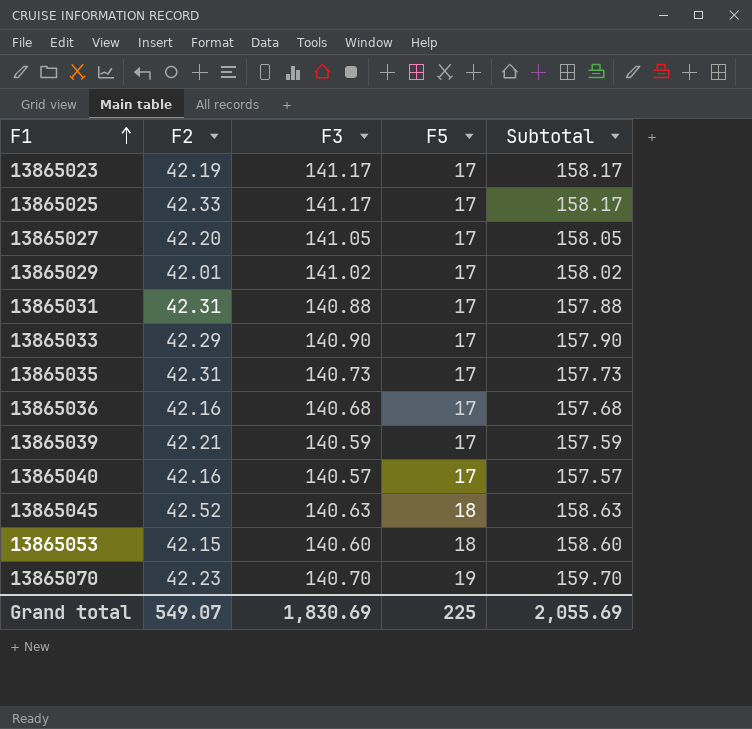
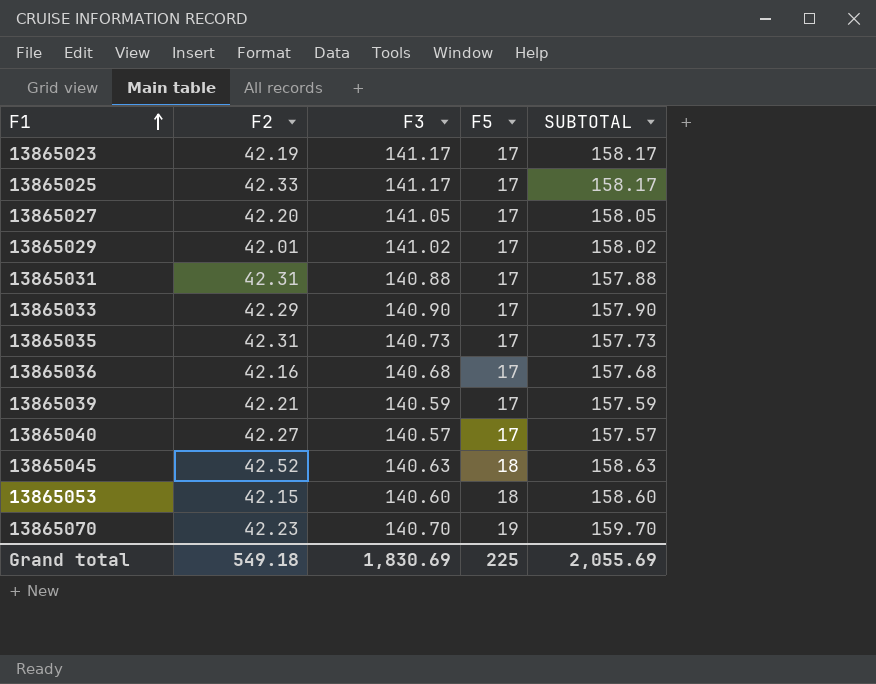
column name: Subtotal -> SUBTOTAL
13865040 | F2: 42.16 -> 42.27
Grand total | F2: 549.07 -> 549.18

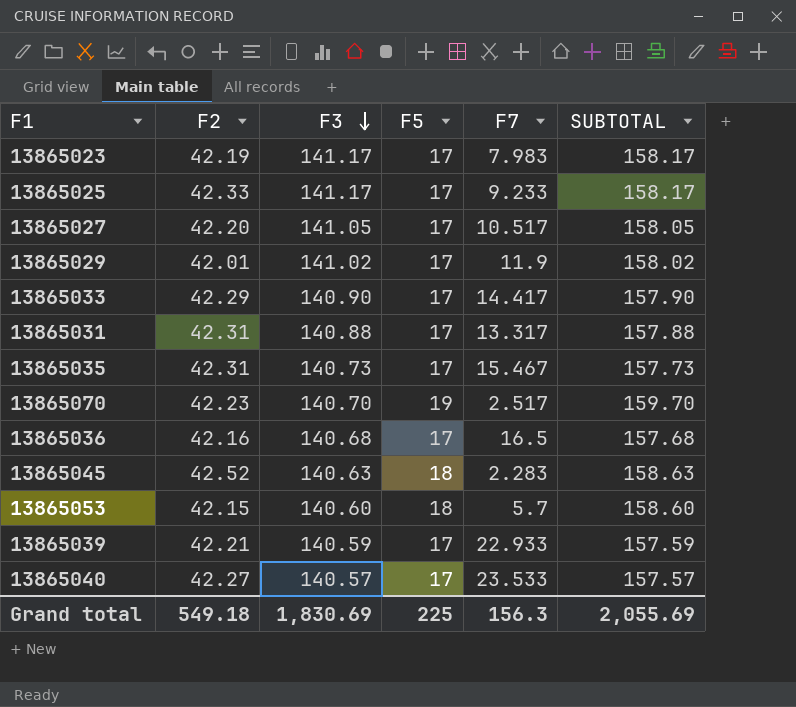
row order: F1 ascending -> F3 descending
column F7 | position: none -> 5

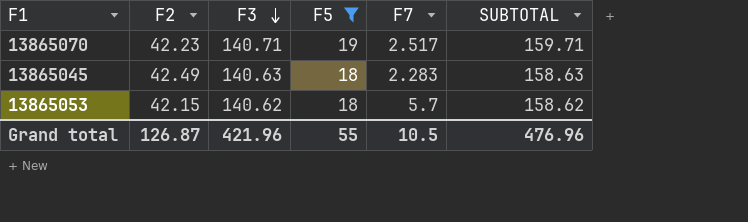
filter: none -> F5 != 17
13865070 | F3: 140.70 -> 140.71
13865070 | SUBTOTAL: 159.70 -> 159.71
13865045 | F2: 42.52 -> 42.49
13865053 | F3: 140.60 -> 140.62
13865053 | SUBTOTAL: 158.60 -> 158.62
Grand total | F2: 549.18 -> 126.87
Grand total | F3: 1,830.69 -> 421.96
Grand total | F5: 225 -> 55
Grand total | F7: 156.3 -> 10.5
Grand total | SUBTOTAL: 2,055.69 -> 476.96

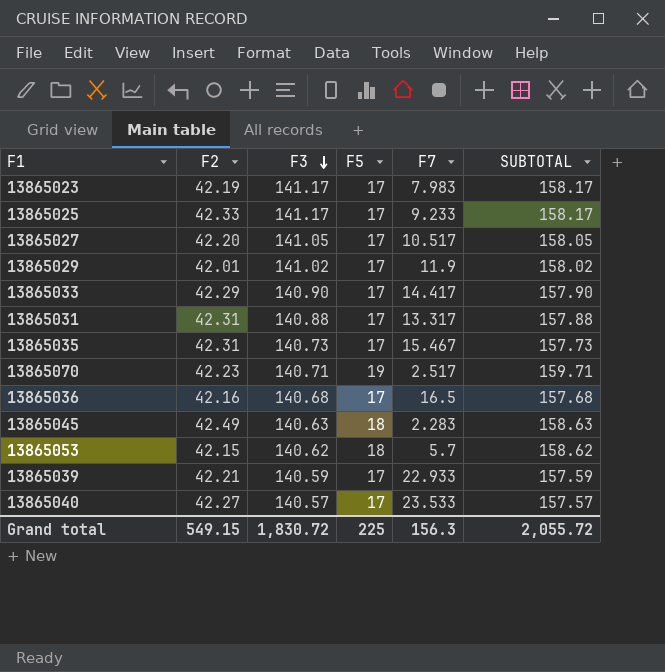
filter: F5 != 17 -> none
Grand total | F2: 126.87 -> 549.15
Grand total | F3: 421.96 -> 1,830.72
Grand total | F5: 55 -> 225
Grand total | F7: 10.5 -> 156.3
Grand total | SUBTOTAL: 476.96 -> 2,055.72

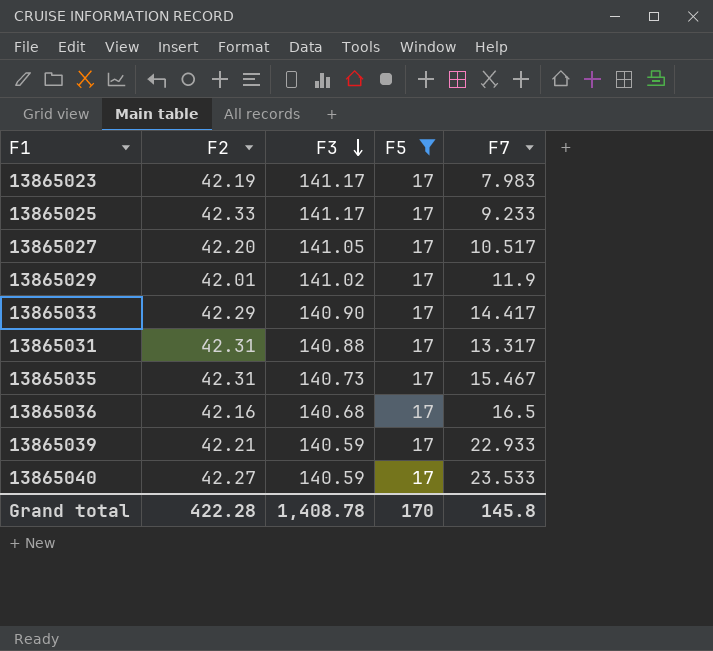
filter: none -> F5 = 17
column SUBTOTAL | formula: [F3] + [F5] -> none
13865040 | F3: 140.57 -> 140.59
Grand total | F2: 549.15 -> 422.28
Grand total | F3: 1,830.72 -> 1,408.78
Grand total | F5: 225 -> 170
Grand total | F7: 156.3 -> 145.8

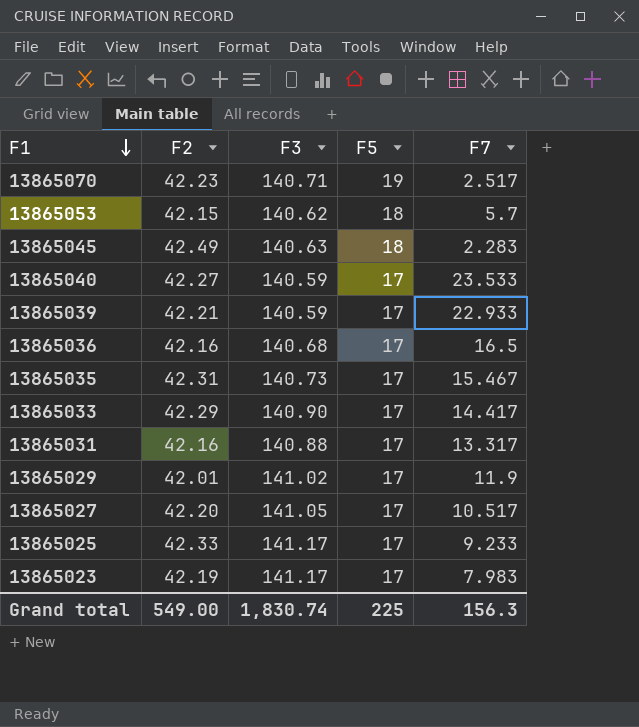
filter: F5 = 17 -> none
row order: F3 descending -> F1 descending
13865031 | F2: 42.31 -> 42.16
Grand total | F2: 422.28 -> 549.00
Grand total | F3: 1,408.78 -> 1,830.74
Grand total | F5: 170 -> 225
Grand total | F7: 145.8 -> 156.3

